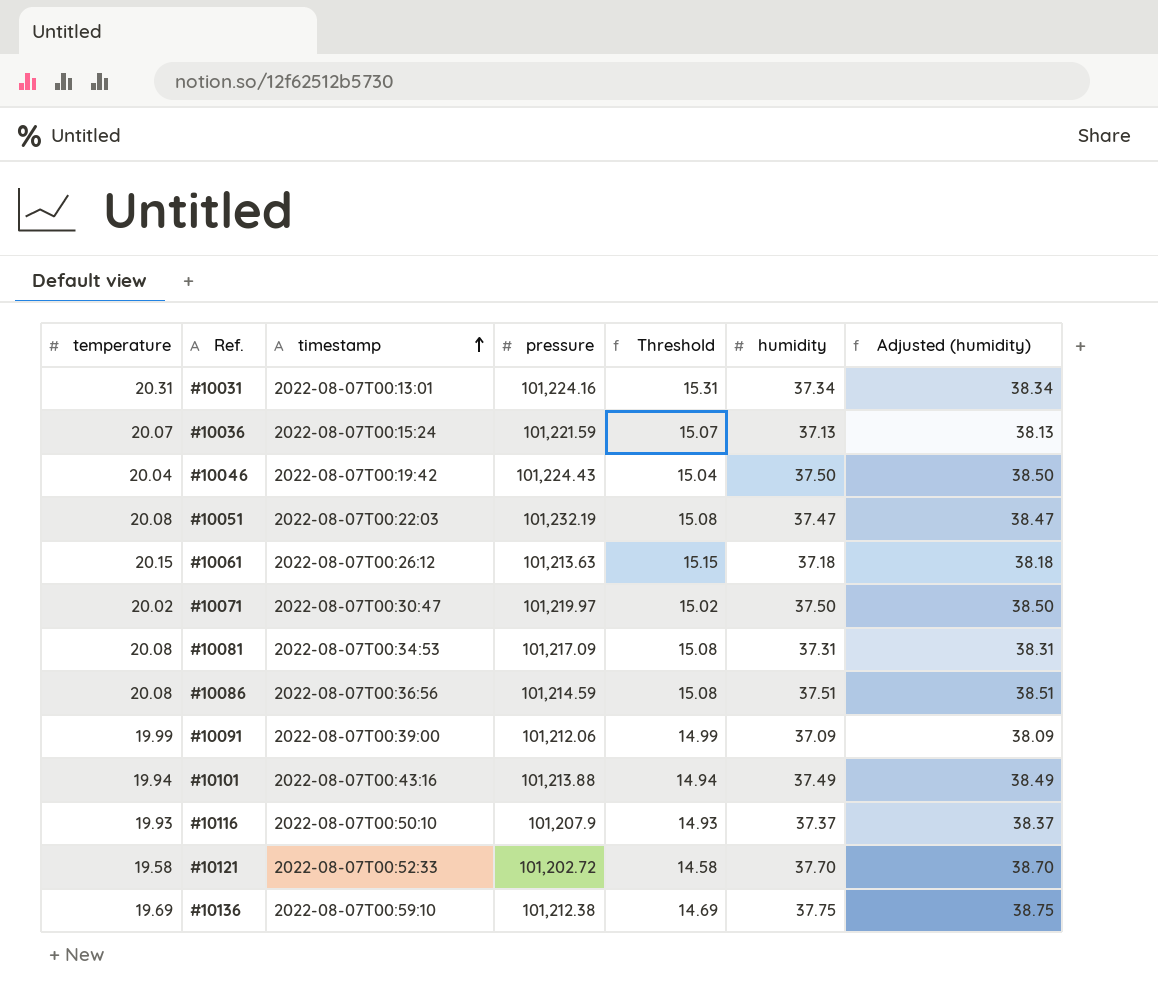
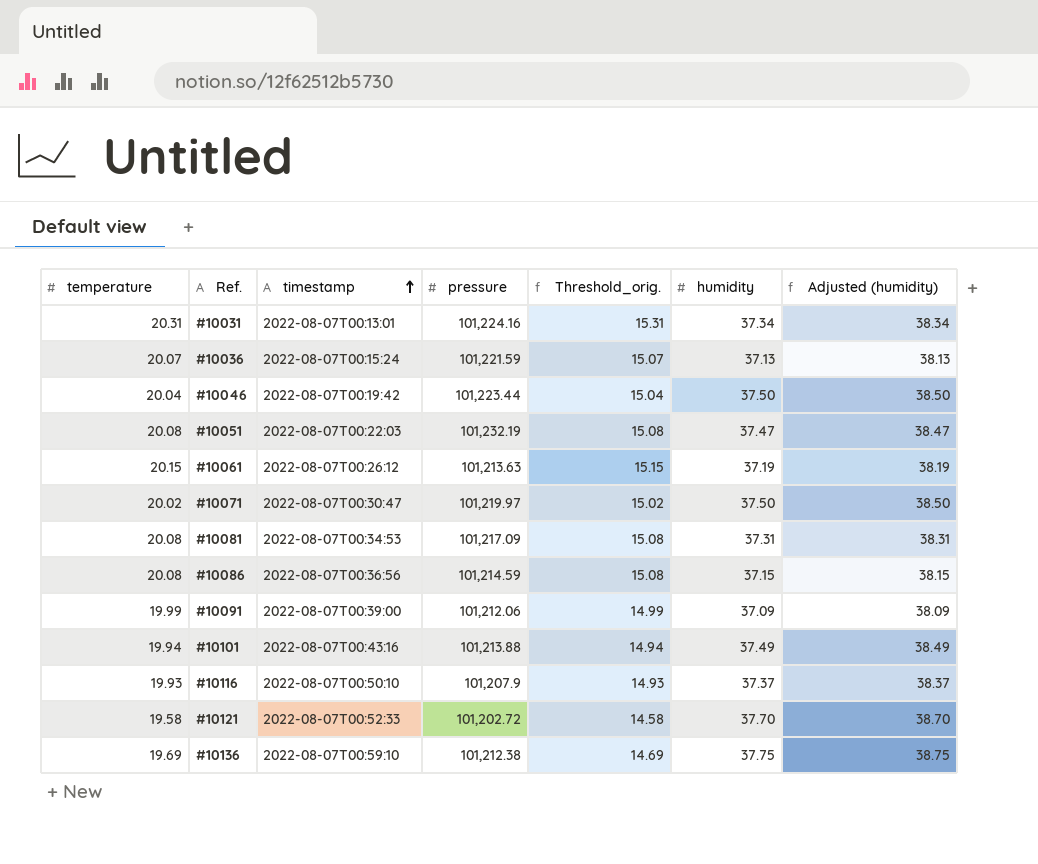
column name: Threshold -> Threshold_orig.
#10046 | pressure: 101,224.43 -> 101,223.44
#10061 | humidity: 37.18 -> 37.19
#10061 | Adjusted (humidity): 38.18 -> 38.19
#10086 | humidity: 37.51 -> 37.15
#10086 | Adjusted (humidity): 38.51 -> 38.15

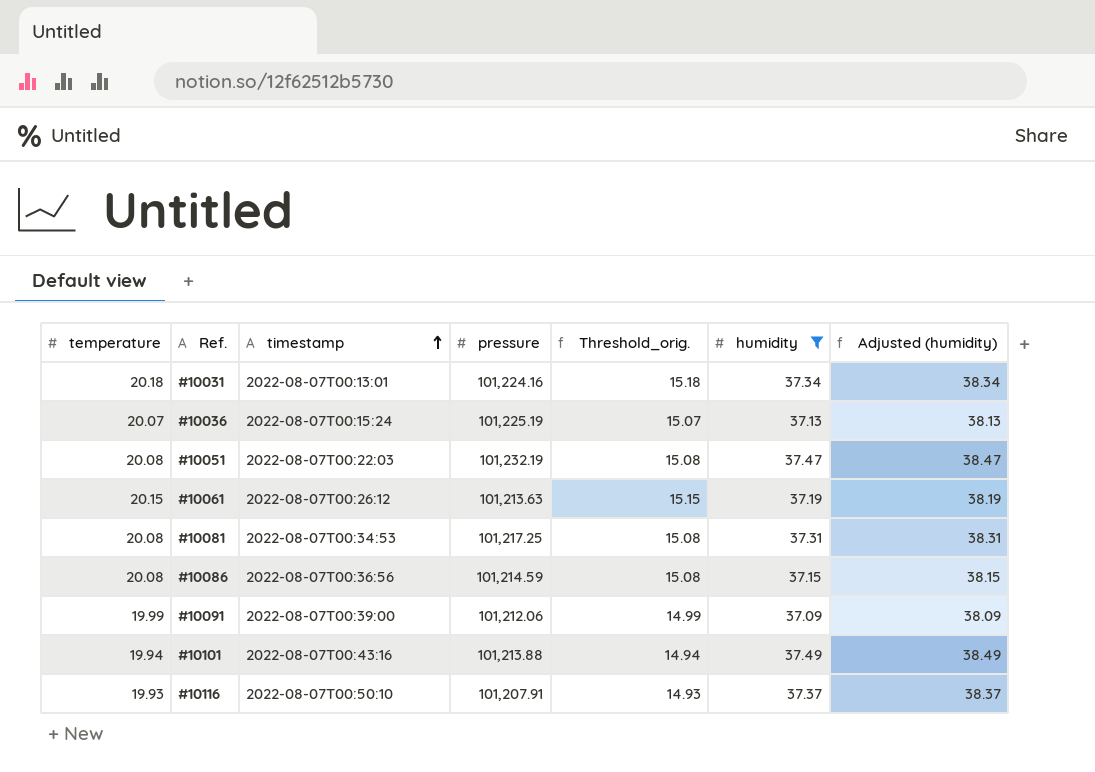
filter: none -> humidity <= 37.49
#10031 | temperature: 20.31 -> 20.18
#10031 | Threshold_orig.: 15.31 -> 15.18
#10036 | pressure: 101,221.59 -> 101,225.19
#10081 | pressure: 101,217.09 -> 101,217.25
#10116 | pressure: 101,207.9 -> 101,207.91

